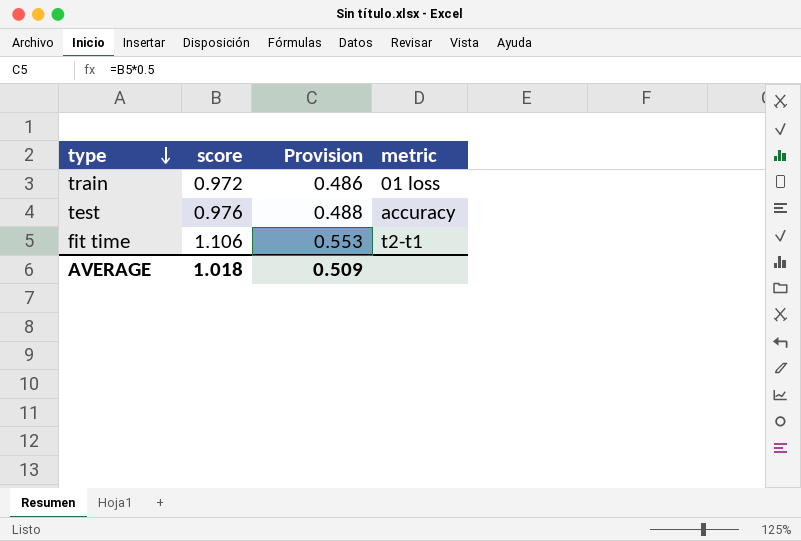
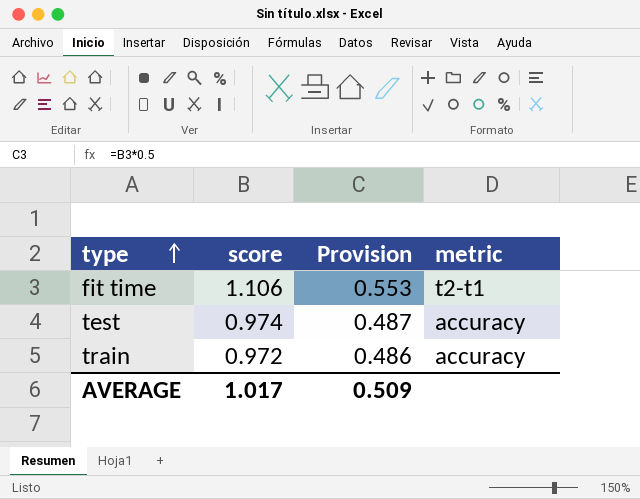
row order: type descending -> type ascending
test | score: 0.976 -> 0.974
test | Provision: 0.488 -> 0.487
train | metric: 01 loss -> accuracy
AVERAGE | score: 1.018 -> 1.017

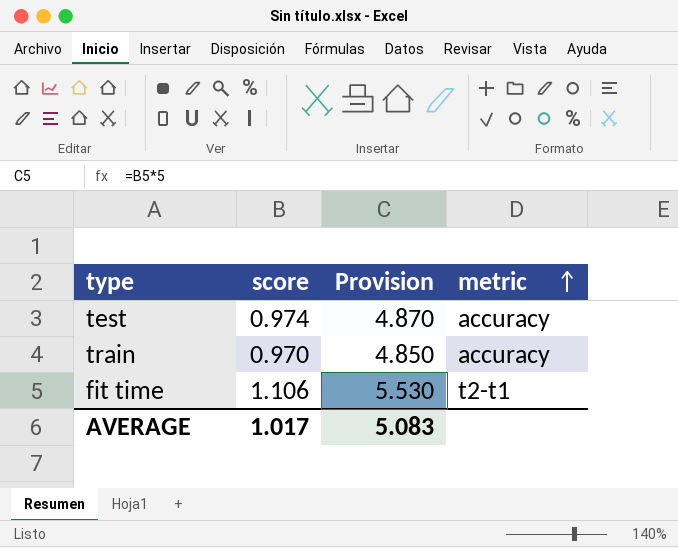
row order: type ascending -> metric ascending
column Provision | formula: [score] * 0.5 -> [score] * 5
train | score: 0.972 -> 0.970
AVERAGE | Provision: 0.509 -> 5.083

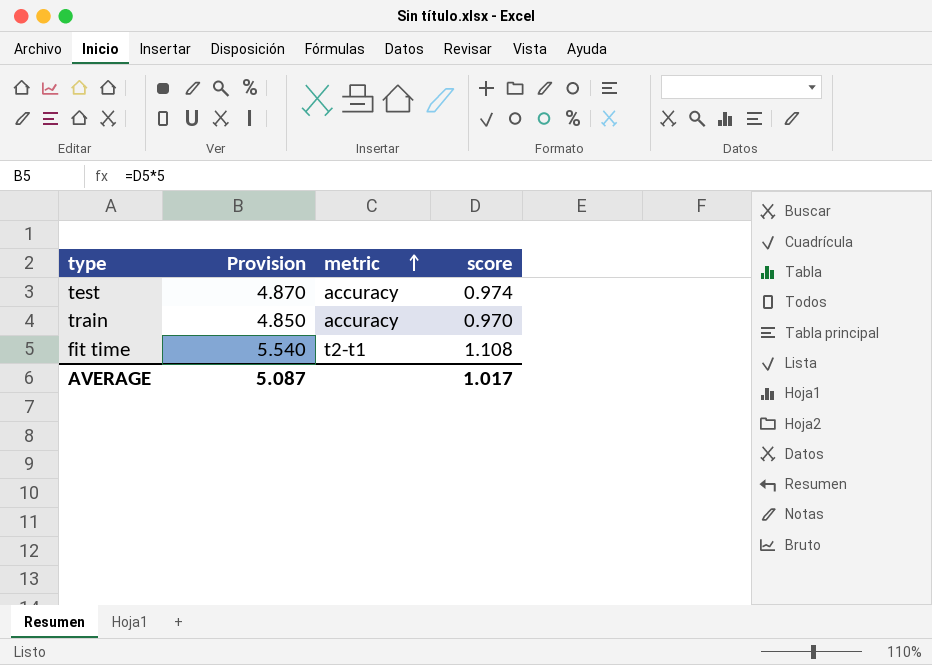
column score | position: 2 -> 4
fit time | Provision: 5.530 -> 5.540
fit time | score: 1.106 -> 1.108
AVERAGE | Provision: 5.083 -> 5.087

